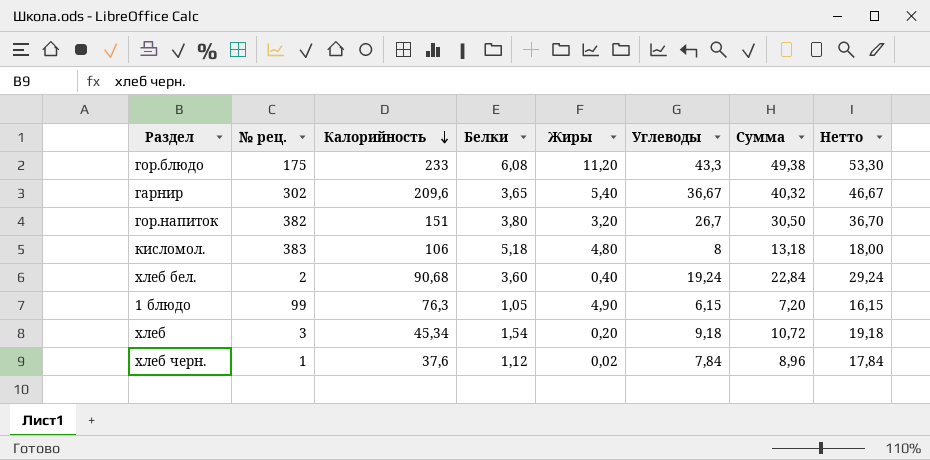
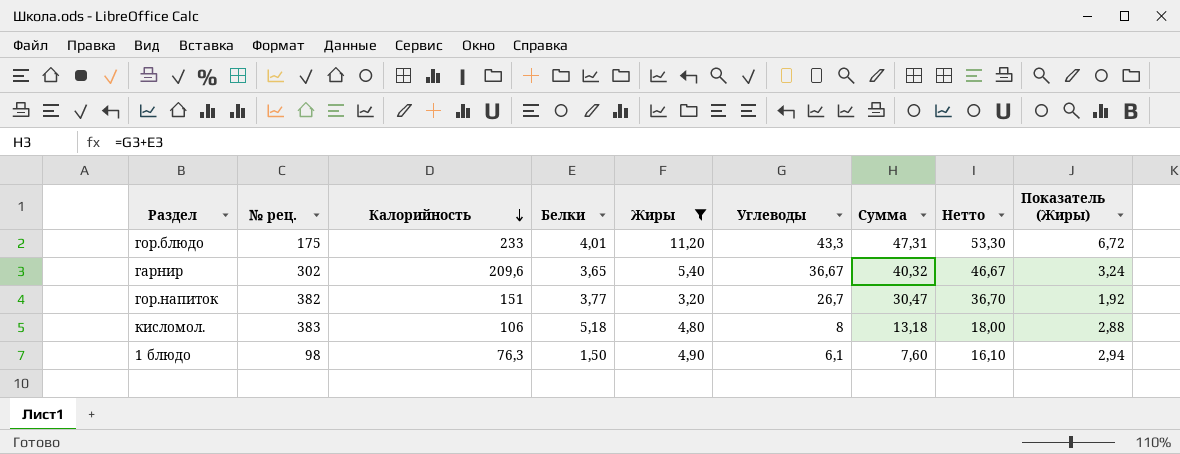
filter: none -> Жиры >= 3,20
column Показатель (Жиры) | formula: none -> [Жиры] * 0,6
гор.блюдо | Белки: 6,08 -> 4,01
гор.блюдо | Сумма: 49,38 -> 47,31
гор.напиток | Белки: 3,80 -> 3,77
гор.напиток | Сумма: 30,50 -> 30,47
1 блюдо | № рец.: 99 -> 98
1 блюдо | Белки: 1,05 -> 1,50
1 блюдо | Углеводы: 6,15 -> 6,1
1 блюдо | Сумма: 7,20 -> 7,60
1 блюдо | Нетто: 16,15 -> 16,10

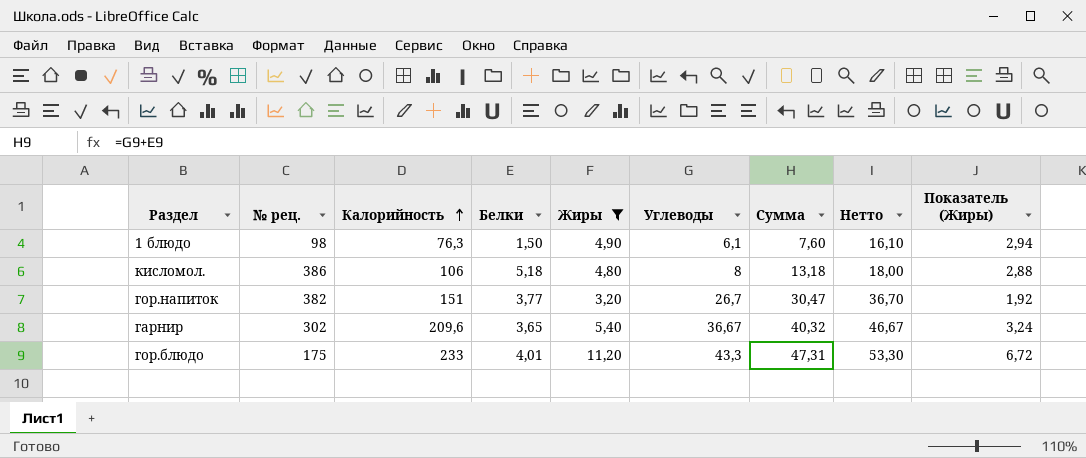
row order: Калорийность descending -> Калорийность ascending
кисломол. | № рец.: 383 -> 386

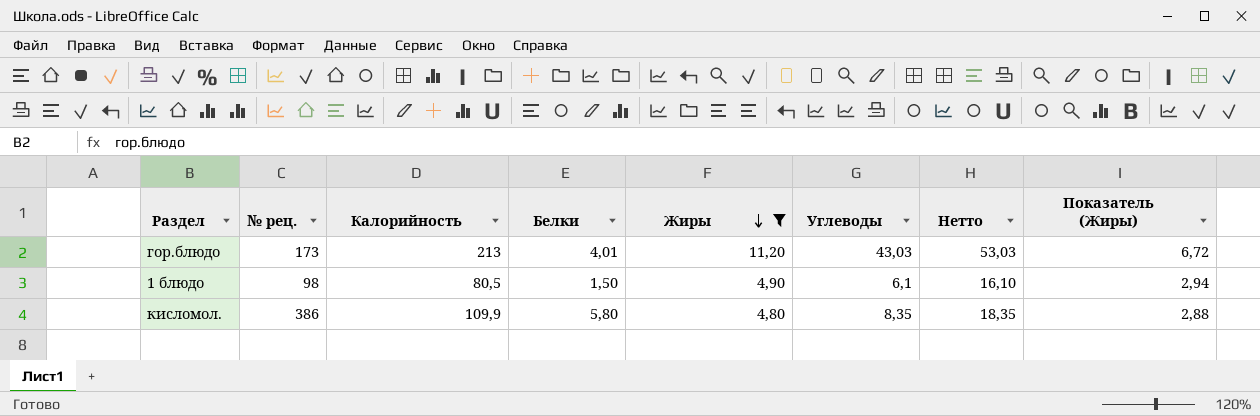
row order: Калорийность ascending -> Жиры descending
column Сумма | formula: [Белки] + [Углеводы] -> none
row гор.напиток: 382 | 151 | 3,77 | 3,20 | 26,7 | 30,47 | 36,70 | 1,92 -> none
row гарнир: 302 | 209,6 | 3,65 | 5,40 | 36,67 | 40,32 | 46,67 | 3,24 -> none
гор.блюдо | № рец.: 175 -> 173
гор.блюдо | Калорийность: 233 -> 213
гор.блюдо | Углеводы: 43,3 -> 43,03
гор.блюдо | Нетто: 53,30 -> 53,03
1 блюдо | Калорийность: 76,3 -> 80,5
кисломол. | Калорийность: 106 -> 109,9
кисломол. | Белки: 5,18 -> 5,80
кисломол. | Углеводы: 8 -> 8,35
кисломол. | Нетто: 18,00 -> 18,35

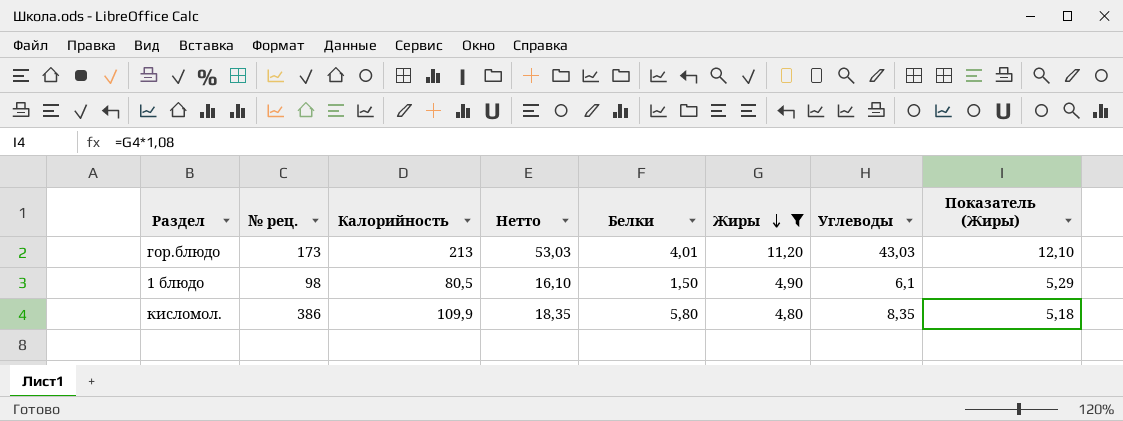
column Нетто | position: 7 -> 4
column Показатель (Жиры) | formula: [Жиры] * 0,6 -> [Жиры] * 1,08

